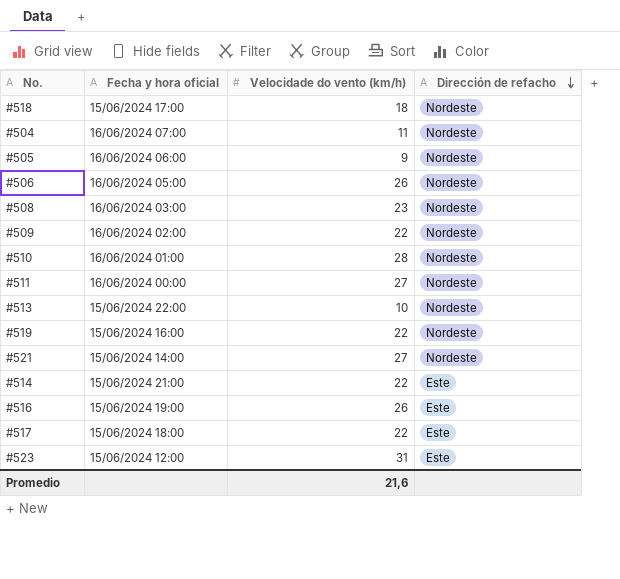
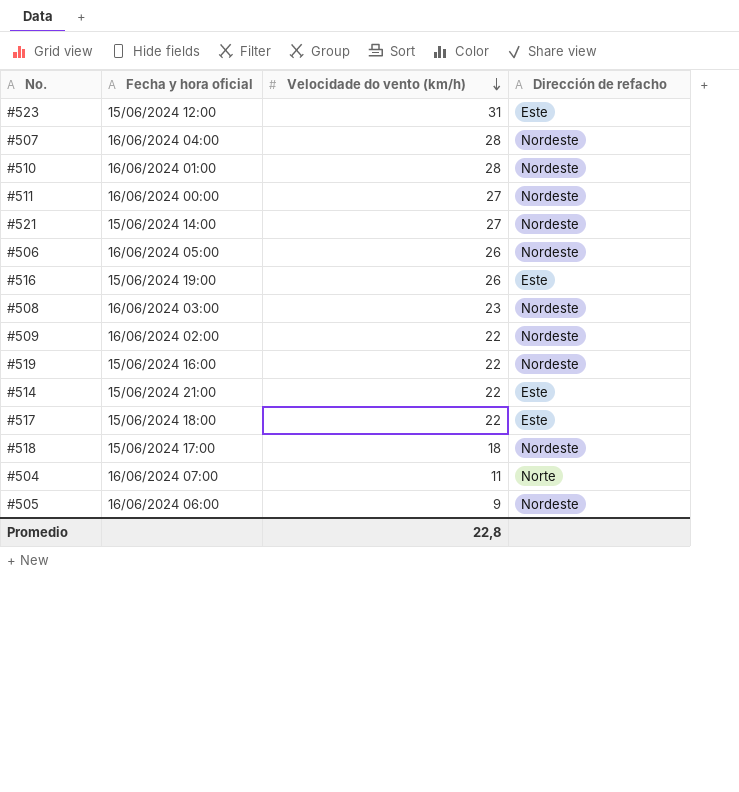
row order: Dirección de refacho descending -> Velocidade do vento (km/h) descending
row #513: 15/06/2024 22:00 | 10 | Nordeste -> none
row #507: none -> 16/06/2024 04:00 | 28 | Nordeste
#504 | Dirección de refacho: Nordeste -> Norte
Promedio | Velocidade do vento (km/h): 21,6 -> 22,8

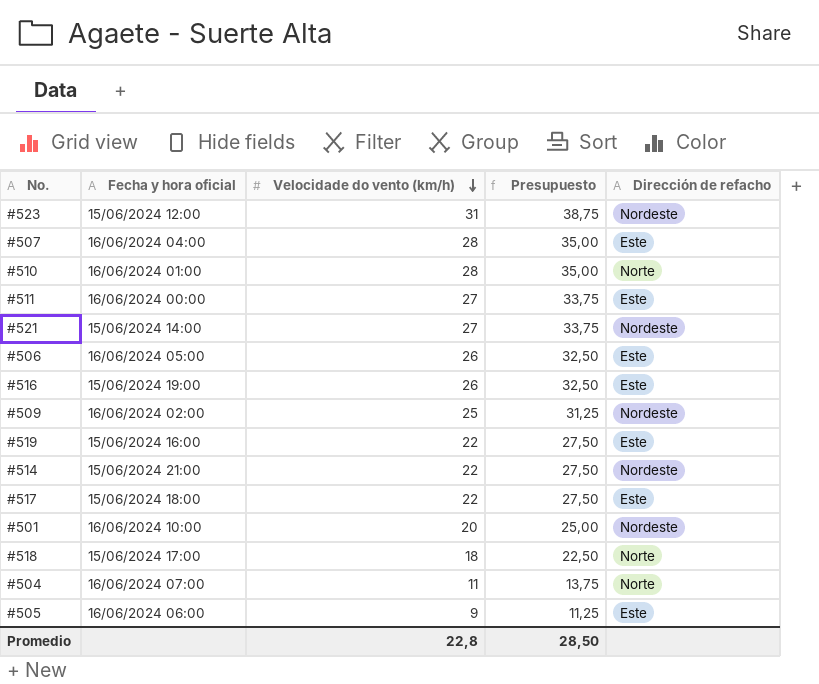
column Presupuesto | formula: none -> [Velocidade do vento (km/h)] * 1,25
row #508: 16/06/2024 03:00 | 23 | Nordeste -> none
#523 | Dirección de refacho: Este -> Nordeste
#507 | Dirección de refacho: Nordeste -> Este
#510 | Dirección de refacho: Nordeste -> Norte
#511 | Dirección de refacho: Nordeste -> Este
#506 | Dirección de refacho: Nordeste -> Este
#509 | Velocidade do vento (km/h): 22 -> 25
#519 | Dirección de refacho: Nordeste -> Este
#514 | Dirección de refacho: Este -> Nordeste
row #501: none -> 16/06/2024 10:00 | 20 | 25,00 | Nordeste
#518 | Dirección de refacho: Nordeste -> Norte
#505 | Dirección de refacho: Nordeste -> Este

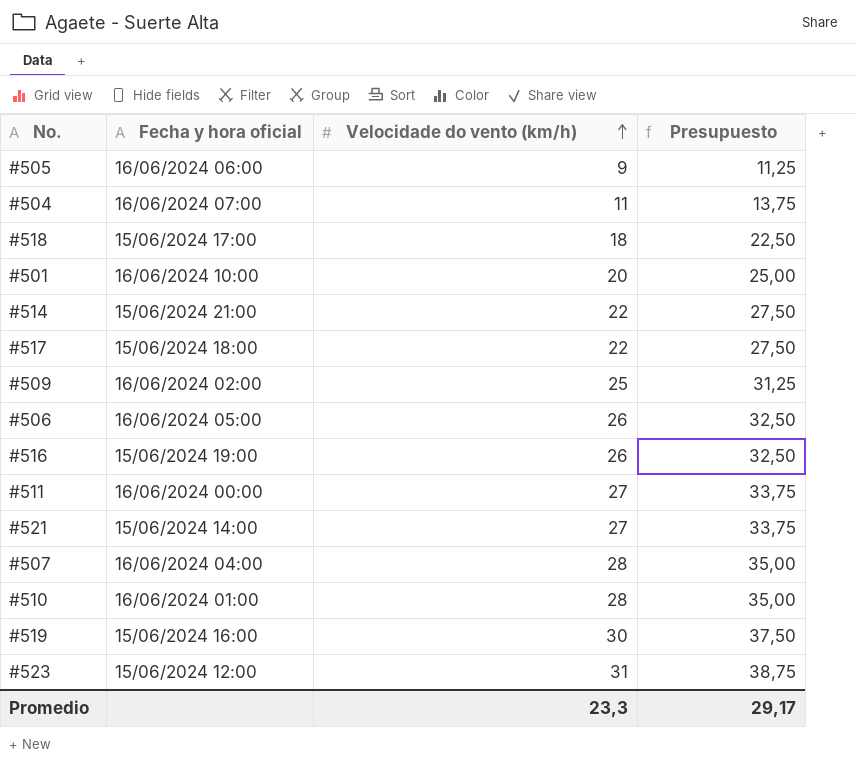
row order: Velocidade do vento (km/h) descending -> Velocidade do vento (km/h) ascending
column Dirección de refacho | position: 5 -> none
#519 | Velocidade do vento (km/h): 22 -> 30
#519 | Presupuesto: 27,50 -> 37,50
Promedio | Velocidade do vento (km/h): 22,8 -> 23,3
Promedio | Presupuesto: 28,50 -> 29,17

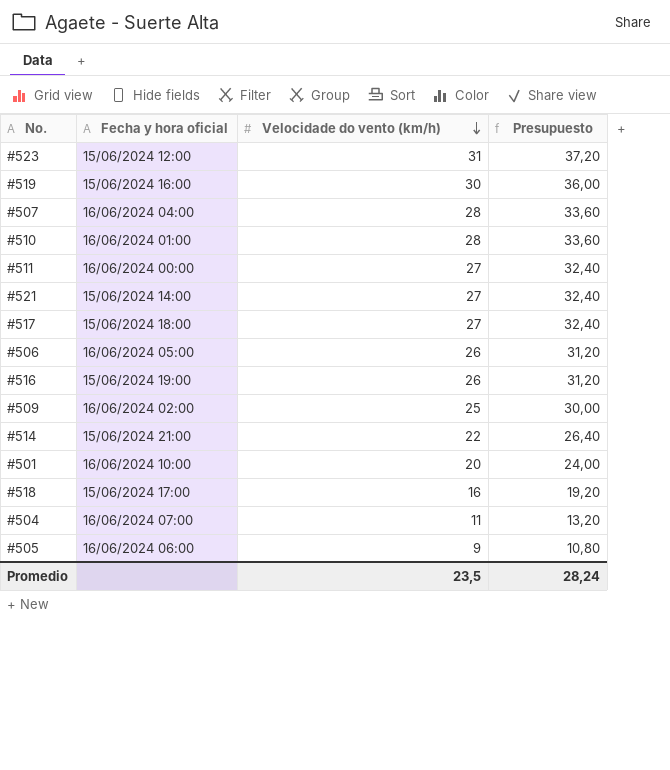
row order: Velocidade do vento (km/h) ascending -> Velocidade do vento (km/h) descending
column Presupuesto | formula: [Velocidade do vento (km/h)] * 1,25 -> [Velocidade do vento (km/h)] * 1,2
#517 | Velocidade do vento (km/h): 22 -> 27
#518 | Velocidade do vento (km/h): 18 -> 16
Promedio | Velocidade do vento (km/h): 23,3 -> 23,5
Promedio | Presupuesto: 29,17 -> 28,24

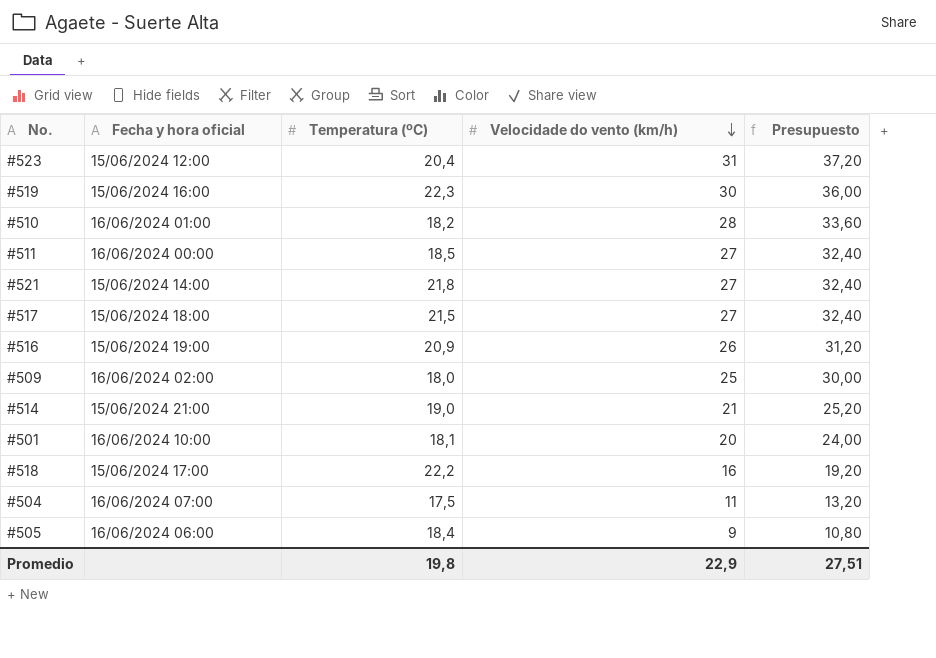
column Temperatura (ºC) | position: none -> 3
row #507: 16/06/2024 04:00 | 28 | 33,60 -> none
row #506: 16/06/2024 05:00 | 26 | 31,20 -> none
#514 | Velocidade do vento (km/h): 22 -> 21
#514 | Presupuesto: 26,40 -> 25,20
Promedio | Velocidade do vento (km/h): 23,5 -> 22,9
Promedio | Presupuesto: 28,24 -> 27,51

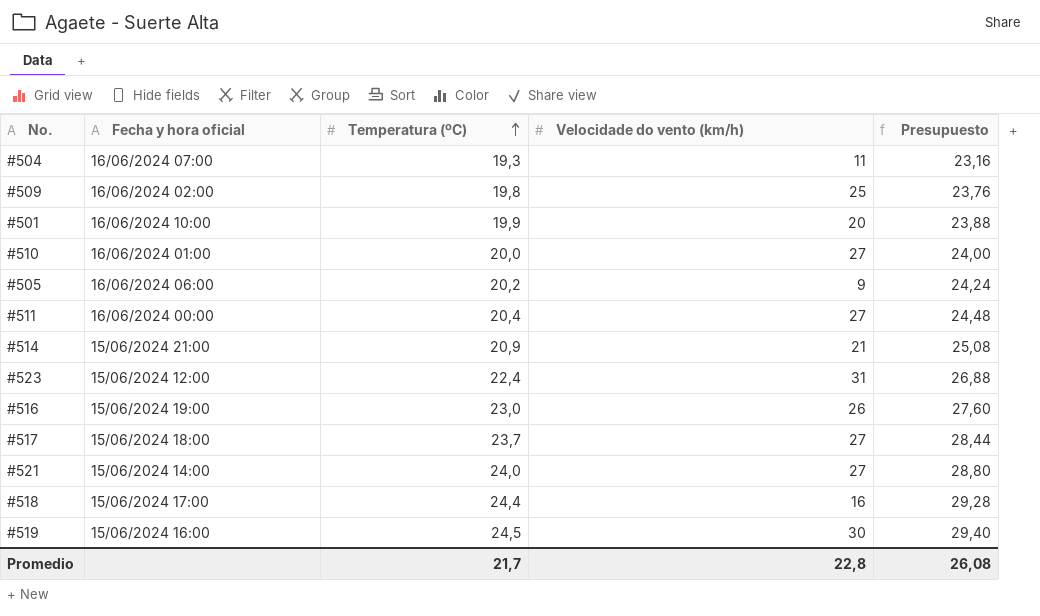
row order: Velocidade do vento (km/h) descending -> Temperatura (ºC) ascending
column Presupuesto | formula: [Velocidade do vento (km/h)] * 1,2 -> [Temperatura (ºC)] * 1,2
#504 | Temperatura (ºC): 17,5 -> 19,3
#509 | Temperatura (ºC): 18,0 -> 19,8
#501 | Temperatura (ºC): 18,1 -> 19,9
#510 | Temperatura (ºC): 18,2 -> 20,0
#510 | Velocidade do vento (km/h): 28 -> 27
#505 | Temperatura (ºC): 18,4 -> 20,2
#511 | Temperatura (ºC): 18,5 -> 20,4
#514 | Temperatura (ºC): 19,0 -> 20,9
#523 | Temperatura (ºC): 20,4 -> 22,4
#516 | Temperatura (ºC): 20,9 -> 23,0
#517 | Temperatura (ºC): 21,5 -> 23,7
#521 | Temperatura (ºC): 21,8 -> 24,0
#518 | Temperatura (ºC): 22,2 -> 24,4
#519 | Temperatura (ºC): 22,3 -> 24,5
Promedio | Temperatura (ºC): 19,8 -> 21,7
Promedio | Velocidade do vento (km/h): 22,9 -> 22,8
Promedio | Presupuesto: 27,51 -> 26,08

